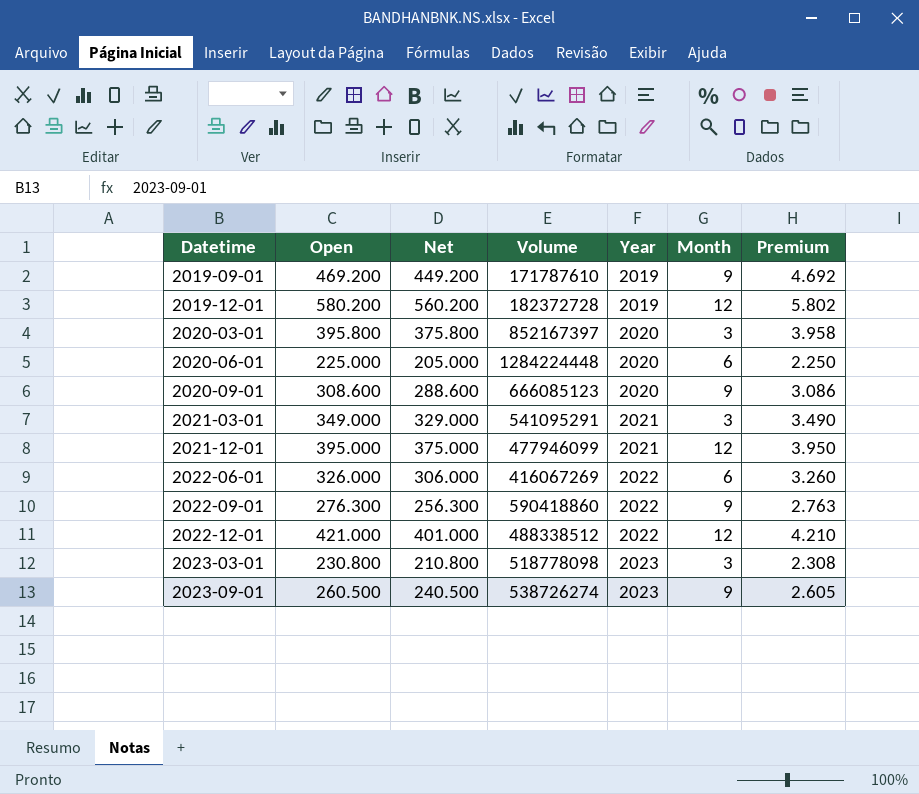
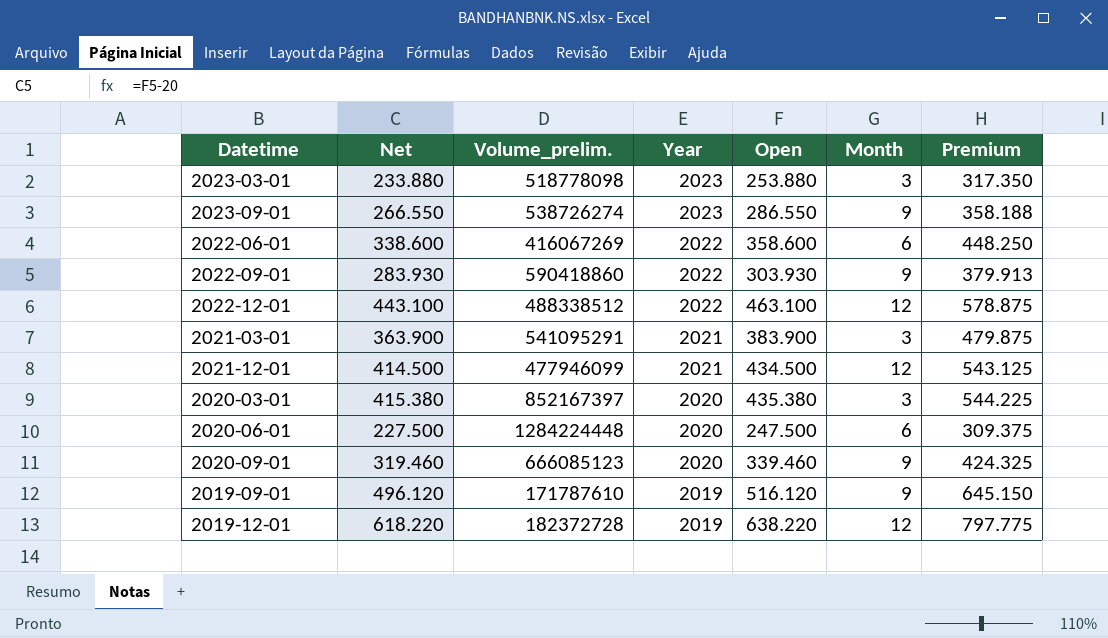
row order: Datetime ascending -> Year descending
column name: Volume -> Volume_prelim.
column Open | position: 2 -> 5
column Premium | formula: [Open] * 0.01 -> [Open] * 1.25
2023-03-01 | Net: 210.800 -> 233.880
2023-03-01 | Open: 230.800 -> 253.880
2023-09-01 | Net: 240.500 -> 266.550
2023-09-01 | Open: 260.500 -> 286.550
2022-06-01 | Net: 306.000 -> 338.600
2022-06-01 | Open: 326.000 -> 358.600
2022-09-01 | Net: 256.300 -> 283.930
2022-09-01 | Open: 276.300 -> 303.930
2022-12-01 | Net: 401.000 -> 443.100
2022-12-01 | Open: 421.000 -> 463.100
2021-03-01 | Net: 329.000 -> 363.900
2021-03-01 | Open: 349.000 -> 383.900
2021-12-01 | Net: 375.000 -> 414.500
2021-12-01 | Open: 395.000 -> 434.500
2020-03-01 | Net: 375.800 -> 415.380
2020-03-01 | Open: 395.800 -> 435.380
2020-06-01 | Net: 205.000 -> 227.500
2020-06-01 | Open: 225.000 -> 247.500
2020-09-01 | Net: 288.600 -> 319.460
2020-09-01 | Open: 308.600 -> 339.460
2019-09-01 | Net: 449.200 -> 496.120
2019-09-01 | Open: 469.200 -> 516.120
2019-12-01 | Net: 560.200 -> 618.220
2019-12-01 | Open: 580.200 -> 638.220

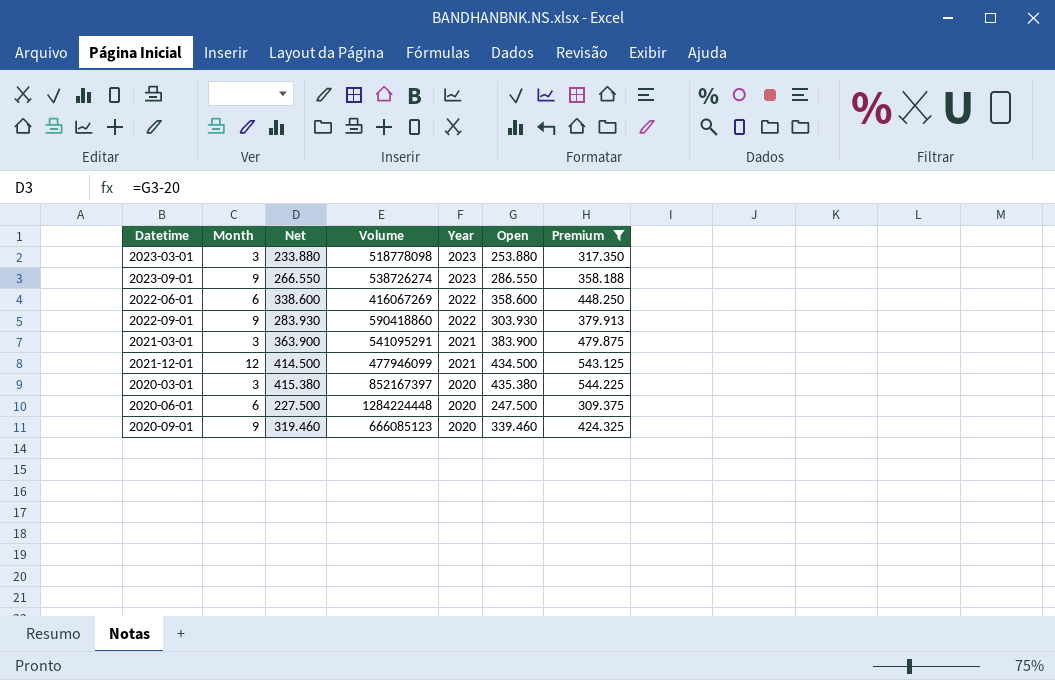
filter: none -> Premium <= 544.225
column Month | position: 6 -> 2
column name: Volume_prelim. -> Volume

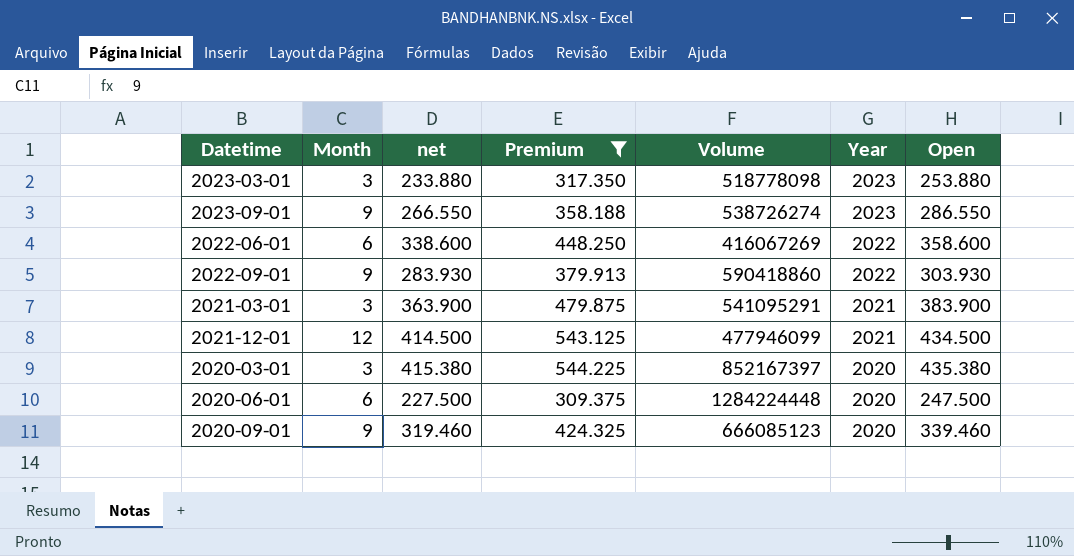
column name: Net -> net
column Premium | position: 7 -> 4

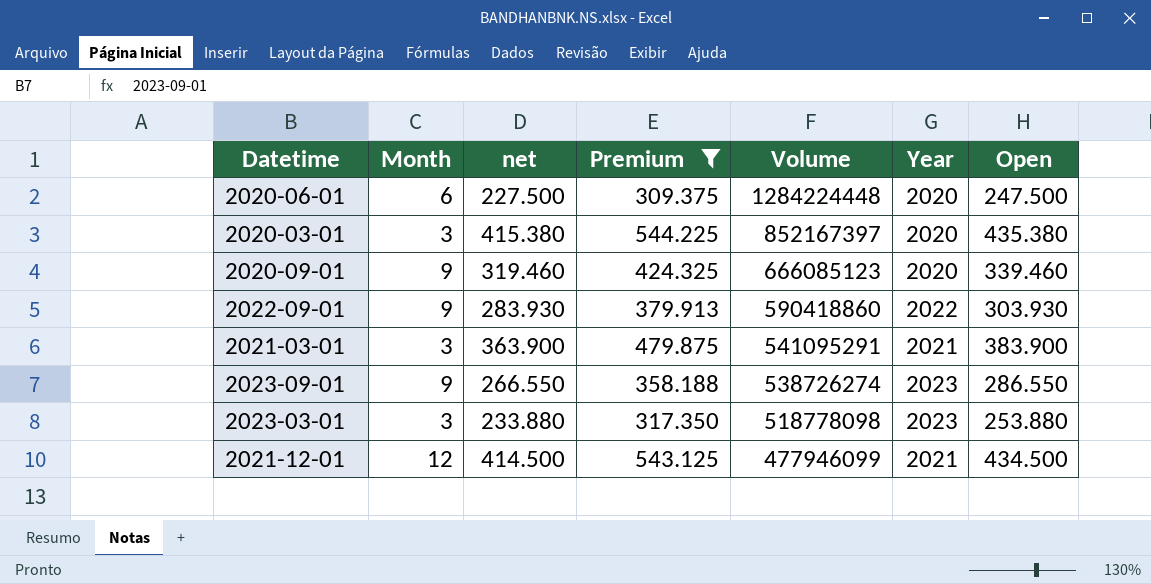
row order: Year descending -> Volume descending
row 2022-06-01: 6 | 338.600 | 448.250 | 416067269 | 2022 | 358.600 -> none

